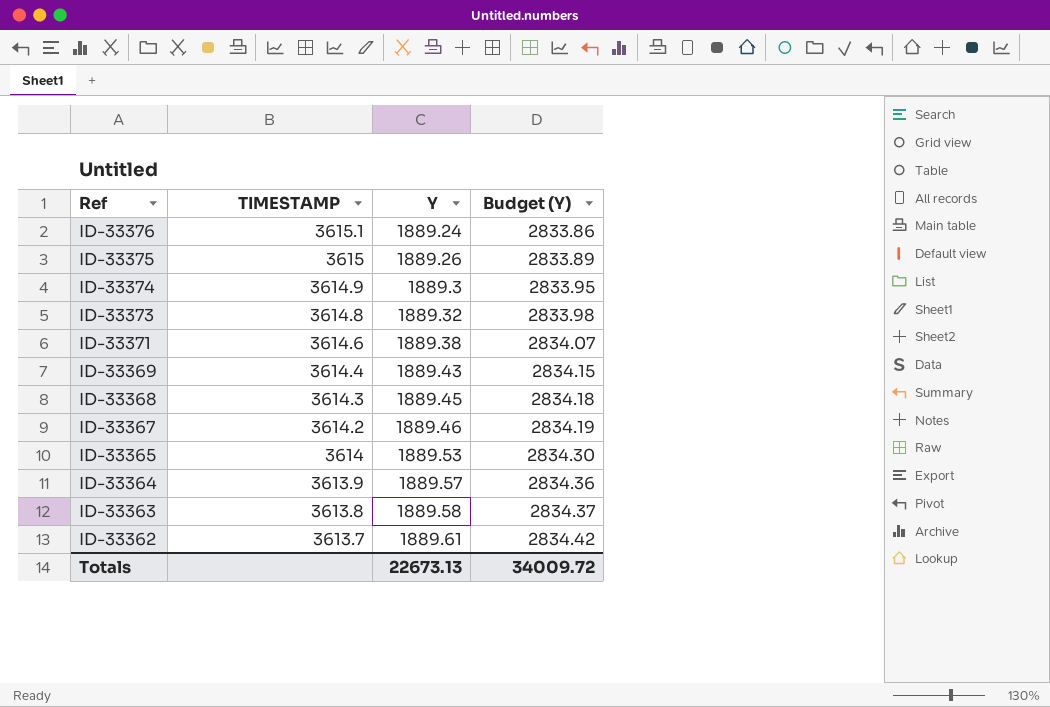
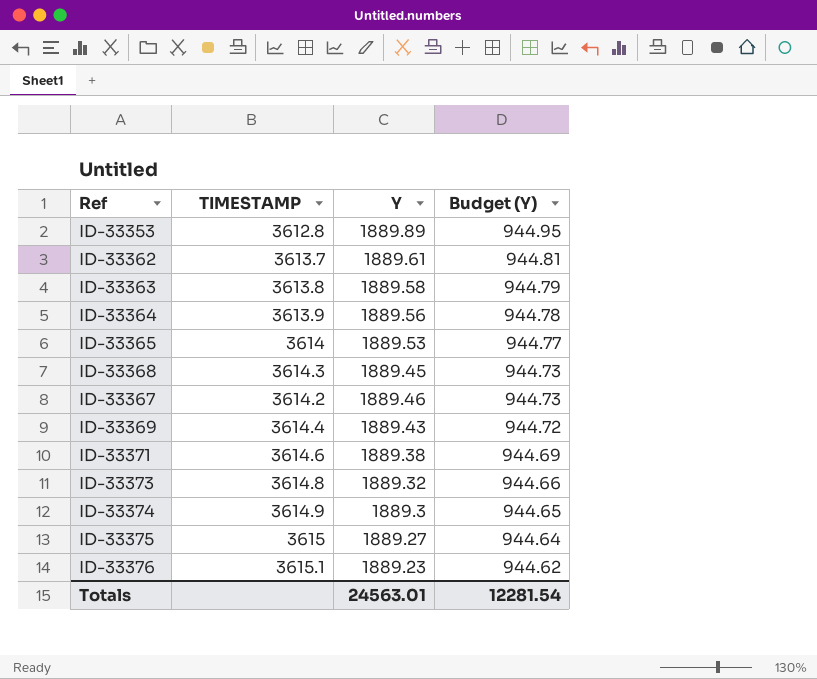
row order: Ref descending -> Budget (Y) descending
column Budget (Y) | formula: [Y] * 1.5 -> [Y] * 0.5
row ID-33353: none -> 3612.8 | 1889.89 | 944.95
ID-33364 | Y: 1889.57 -> 1889.56
ID-33375 | Y: 1889.26 -> 1889.27
ID-33376 | Y: 1889.24 -> 1889.23
Totals | Y: 22673.13 -> 24563.01
Totals | Budget (Y): 34009.72 -> 12281.54

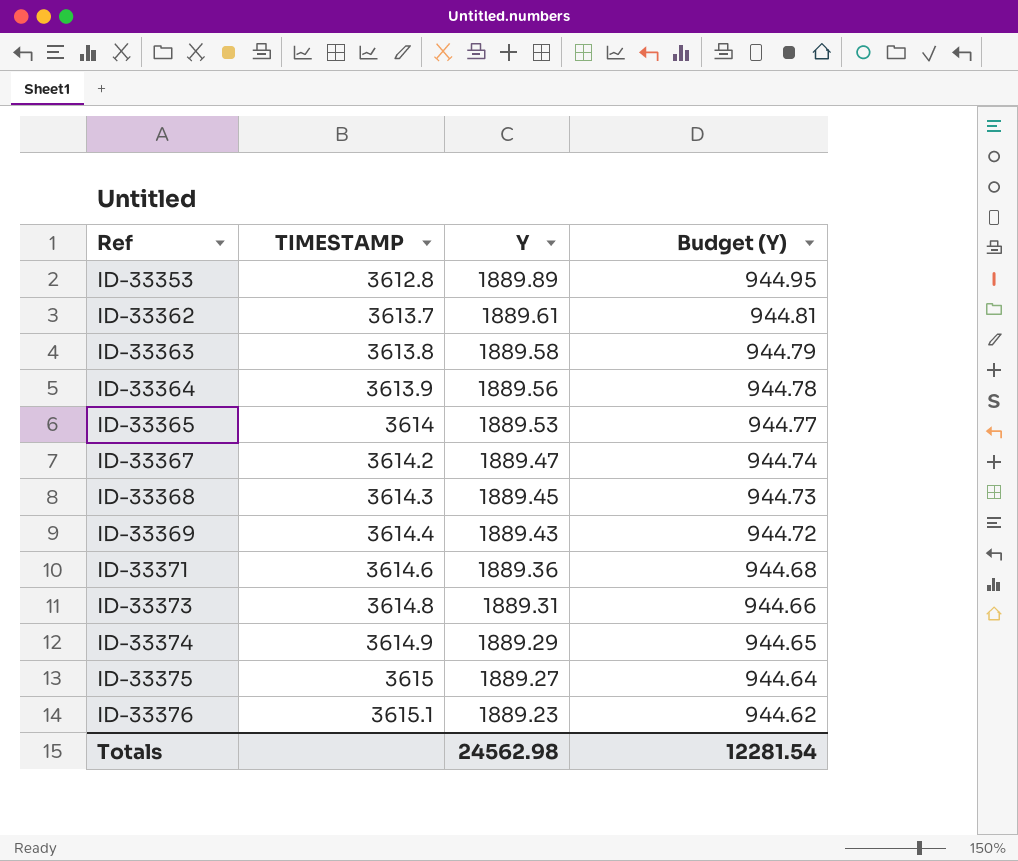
row order: Budget (Y) descending -> Ref ascending
ID-33367 | Y: 1889.46 -> 1889.47
ID-33367 | Budget (Y): 944.73 -> 944.74
ID-33371 | Y: 1889.38 -> 1889.36
ID-33371 | Budget (Y): 944.69 -> 944.68
ID-33373 | Y: 1889.32 -> 1889.31
ID-33374 | Y: 1889.3 -> 1889.29
Totals | Y: 24563.01 -> 24562.98

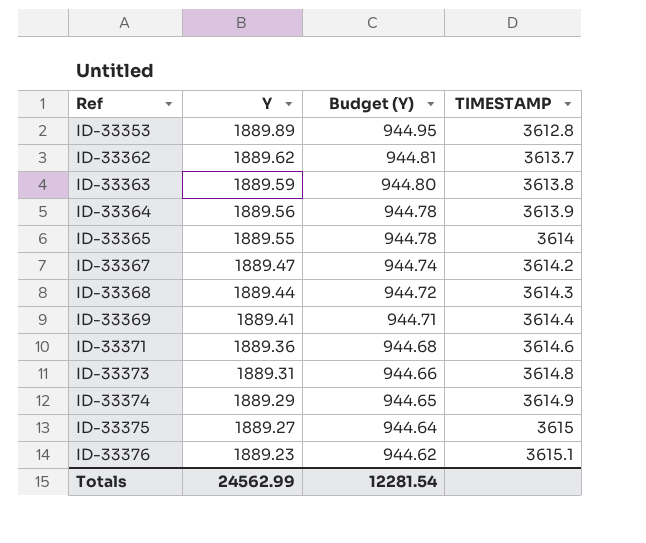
column TIMESTAMP | position: 2 -> 4
ID-33362 | Y: 1889.61 -> 1889.62
ID-33363 | Y: 1889.58 -> 1889.59
ID-33363 | Budget (Y): 944.79 -> 944.80
ID-33365 | Y: 1889.53 -> 1889.55
ID-33365 | Budget (Y): 944.77 -> 944.78
ID-33368 | Y: 1889.45 -> 1889.44
ID-33368 | Budget (Y): 944.73 -> 944.72
ID-33369 | Y: 1889.43 -> 1889.41
ID-33369 | Budget (Y): 944.72 -> 944.71
Totals | Y: 24562.98 -> 24562.99

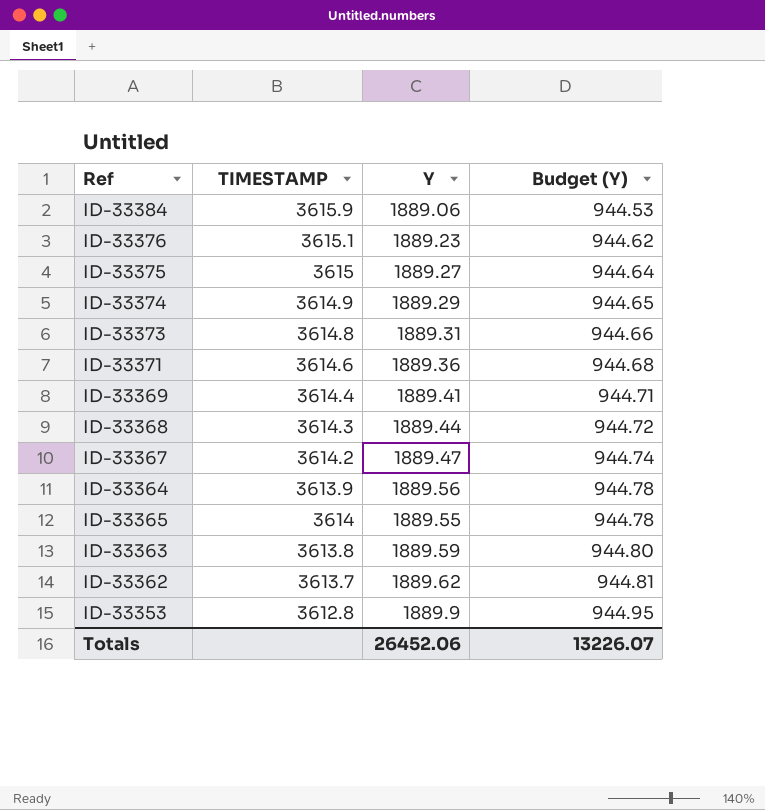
row order: Ref ascending -> Budget (Y) ascending
column TIMESTAMP | position: 4 -> 2
row ID-33384: none -> 3615.9 | 1889.06 | 944.53
ID-33353 | Y: 1889.89 -> 1889.9
Totals | Y: 24562.99 -> 26452.06
Totals | Budget (Y): 12281.54 -> 13226.07

